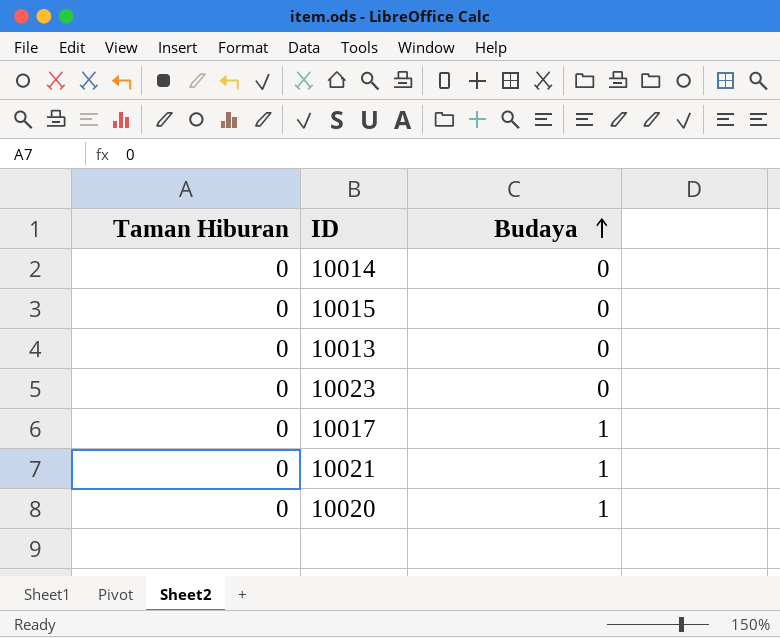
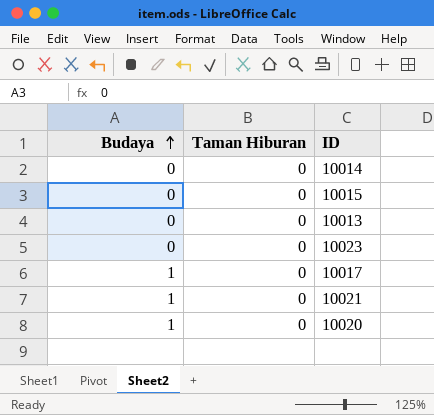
column Budaya | position: 3 -> 1

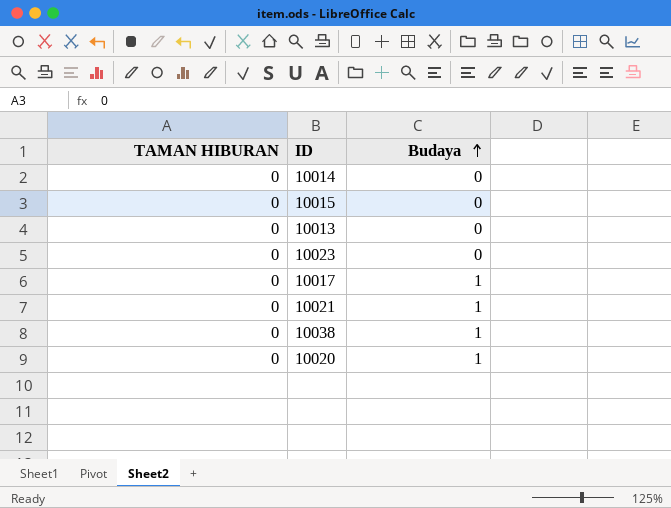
column name: Taman Hiburan -> TAMAN HIBURAN
column Budaya | position: 1 -> 3
row 10038: none -> 0 | 1

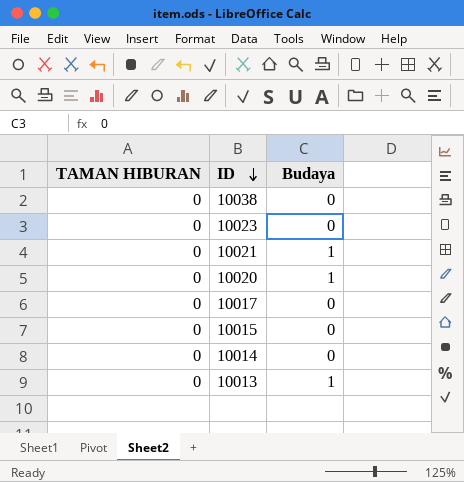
row order: Budaya ascending -> ID descending
10038 | Budaya: 1 -> 0
10017 | Budaya: 1 -> 0
10013 | Budaya: 0 -> 1

